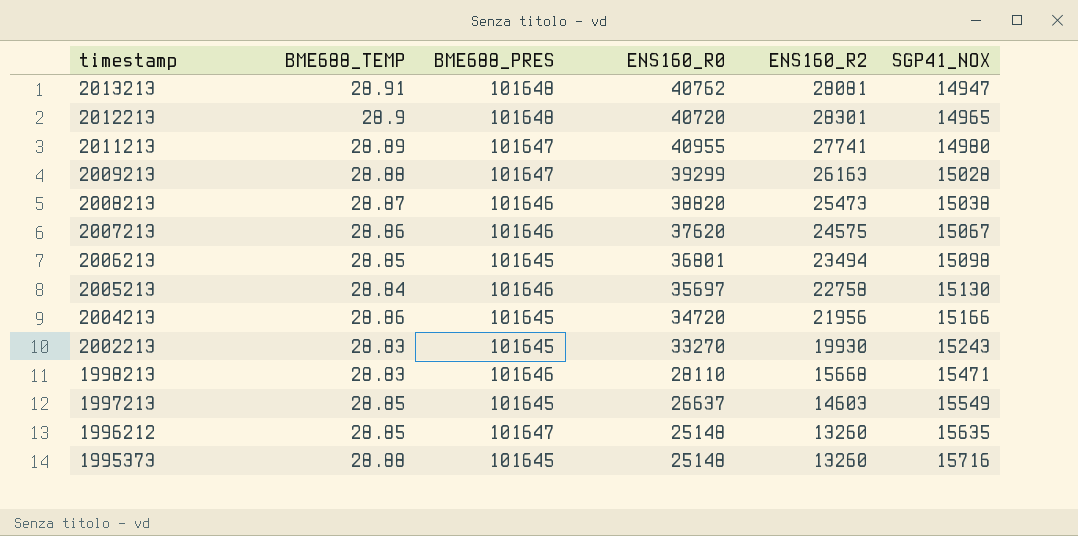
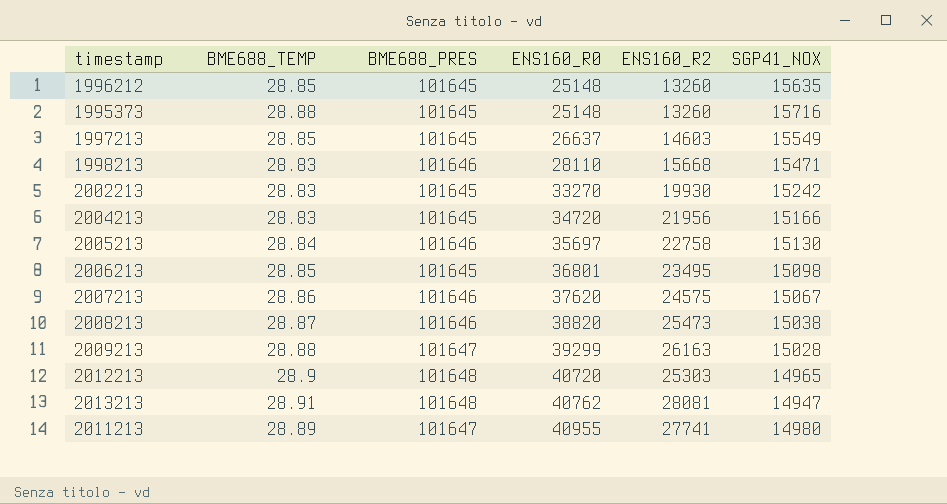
row order: timestamp descending -> ENS160_R0 ascending
1996212 | BME688_PRES: 101647 -> 101645
2002213 | SGP41_NOX: 15243 -> 15242
2004213 | BME688_TEMP: 28.86 -> 28.83
2006213 | ENS160_R2: 23494 -> 23495
2012213 | ENS160_R2: 28301 -> 25303

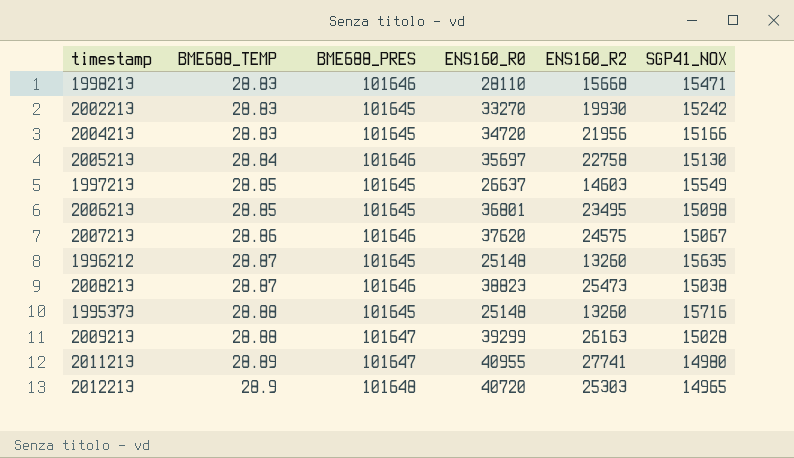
row order: ENS160_R0 ascending -> BME688_TEMP ascending
row 2013213: 28.91 | 101648 | 40762 | 28081 | 14947 -> none
1996212 | BME688_TEMP: 28.85 -> 28.87
2008213 | ENS160_R0: 38820 -> 38823

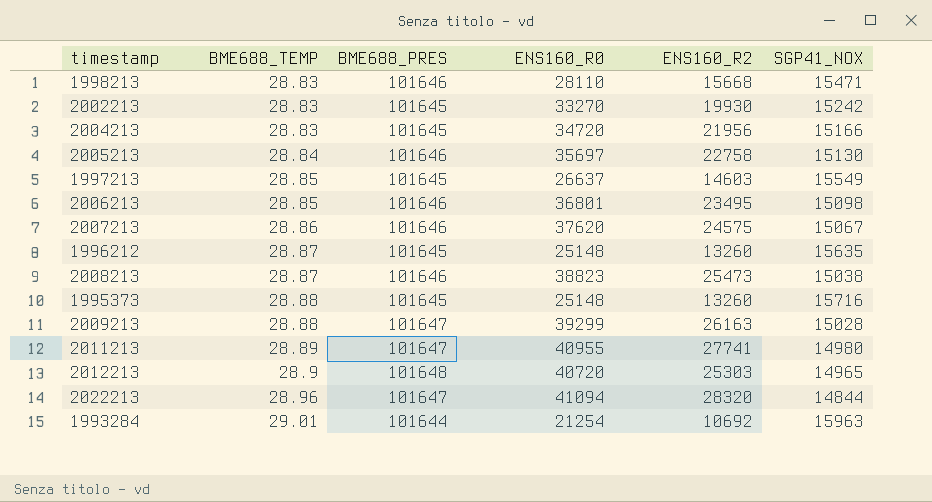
2006213 | BME688_PRES: 101645 -> 101646
row 2022213: none -> 28.96 | 101647 | 41094 | 28320 | 14844
row 1993284: none -> 29.01 | 101644 | 21254 | 10692 | 15963

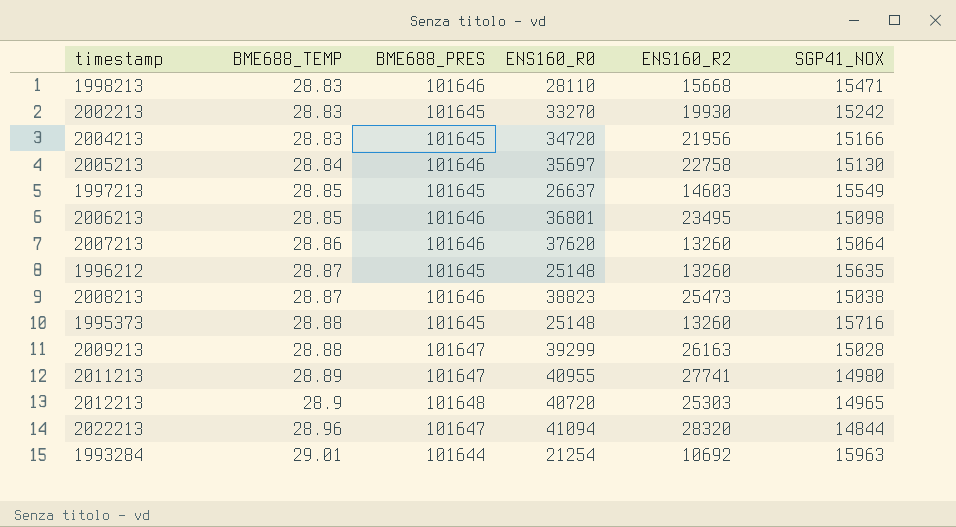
2007213 | ENS160_R2: 24575 -> 13260
2007213 | SGP41_NOX: 15067 -> 15064

